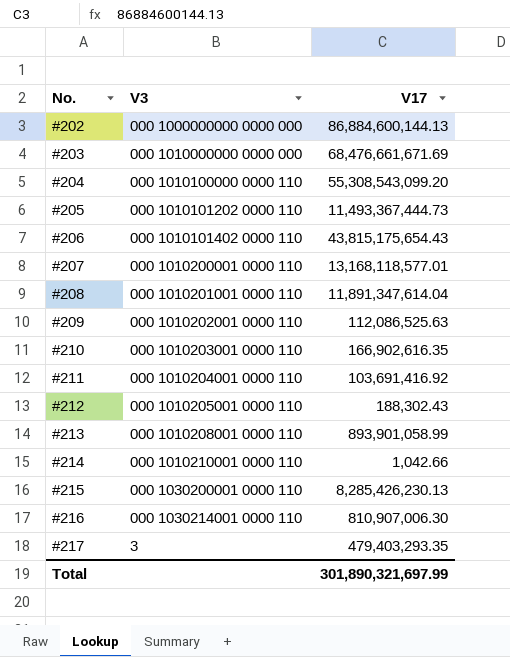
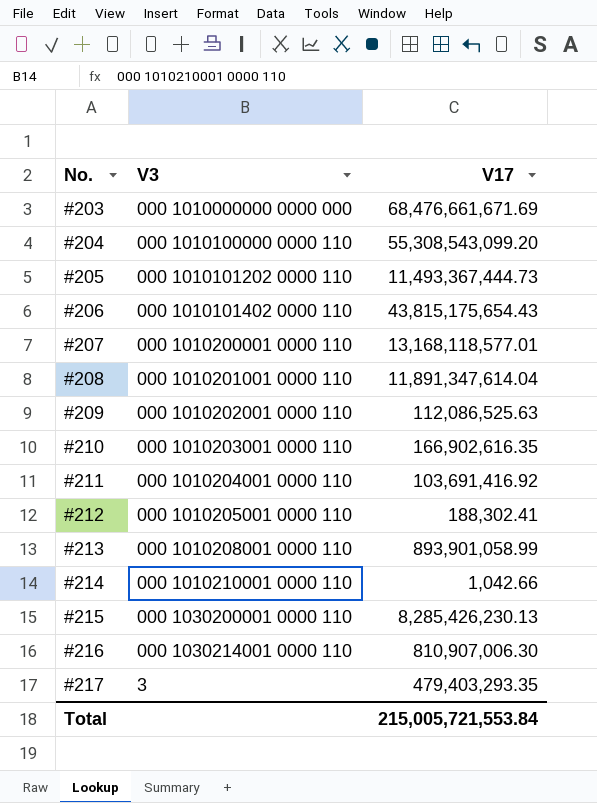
row #202: 000 1000000000 0000 000 | 86,884,600,144.13 -> none
#212 | V17: 188,302.43 -> 188,302.41
Total | V17: 301,890,321,697.99 -> 215,005,721,553.84

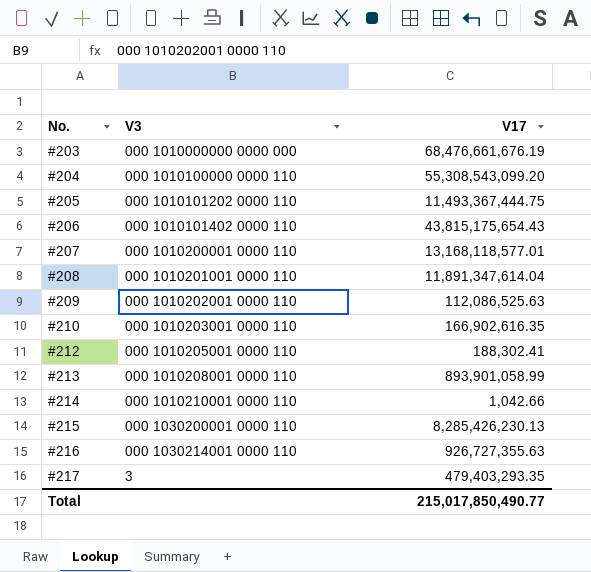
row #211: 000 1010204001 0000 110 | 103,691,416.92 -> none
#203 | V17: 68,476,661,671.69 -> 68,476,661,676.19
#205 | V17: 11,493,367,444.73 -> 11,493,367,444.75
#216 | V17: 810,907,006.30 -> 926,727,355.63
Total | V17: 215,005,721,553.84 -> 215,017,850,490.77

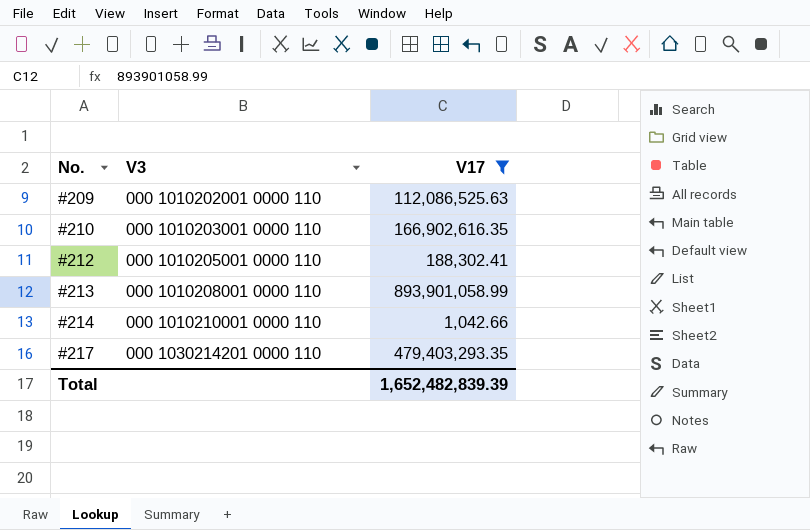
filter: none -> V17 <= 893,901,058.99
#217 | V3: 3 -> 000 1030214201 0000 110
Total | V17: 215,017,850,490.77 -> 1,652,482,839.39

